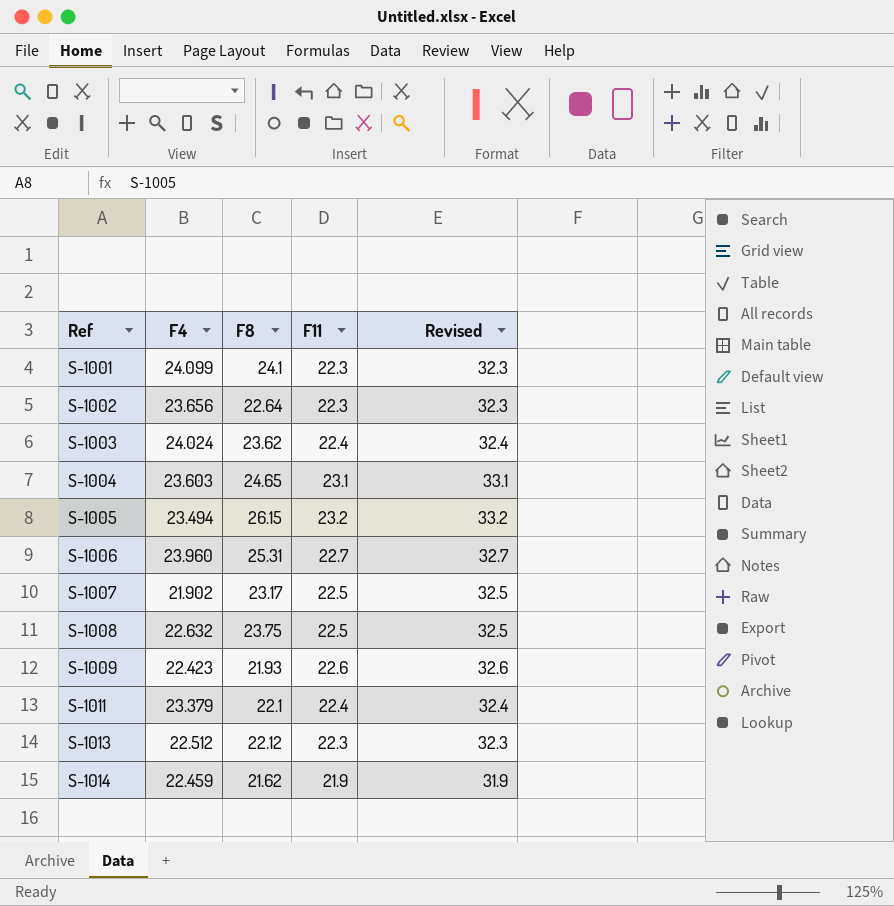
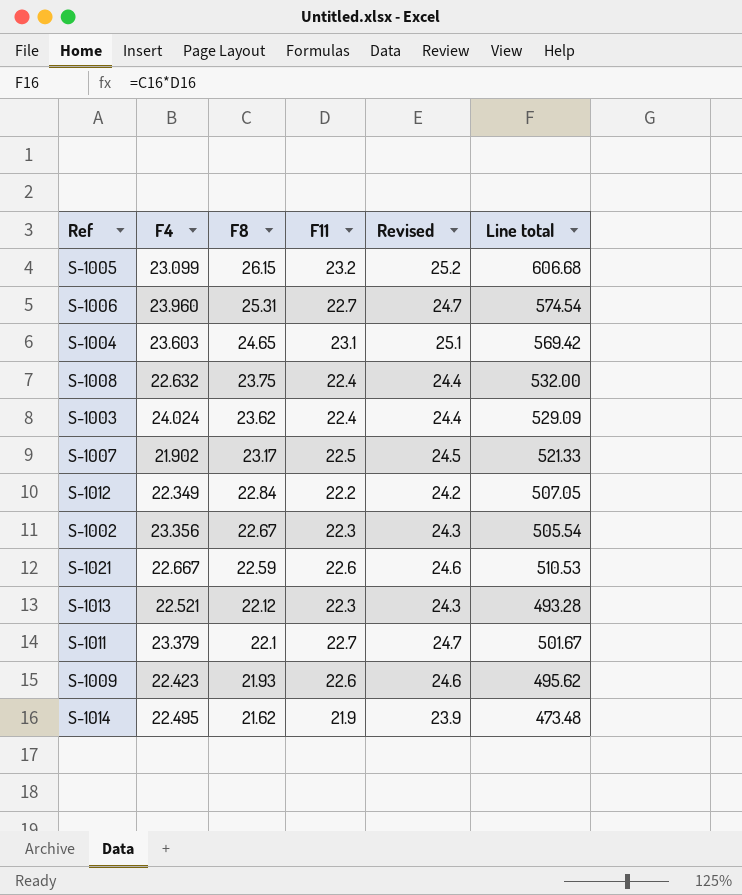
row order: Ref ascending -> F8 descending
column Revised | formula: [F11] + 10 -> [F11] + 2
column Line total | formula: none -> [F8] * [F11]
row S-1001: 24.099 | 24.1 | 22.3 | 32.3 -> none
S-1005 | F4: 23.494 -> 23.099
S-1008 | F11: 22.5 -> 22.4
row S-1012: none -> 22.349 | 22.84 | 22.2 | 24.2 | 507.05
S-1002 | F4: 23.656 -> 23.356
S-1002 | F8: 22.64 -> 22.67
row S-1021: none -> 22.667 | 22.59 | 22.6 | 24.6 | 510.53
S-1013 | F4: 22.512 -> 22.521
S-1011 | F11: 22.4 -> 22.7
S-1014 | F4: 22.459 -> 22.495

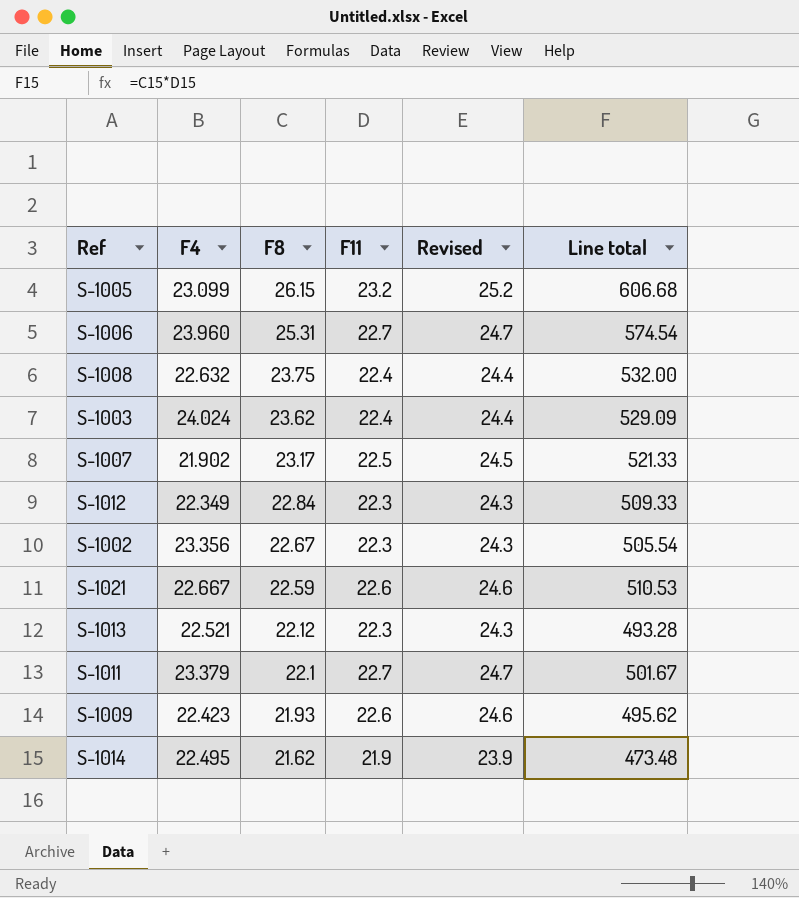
row S-1004: 23.603 | 24.65 | 23.1 | 25.1 | 569.42 -> none
S-1012 | F11: 22.2 -> 22.3
S-1012 | Revised: 24.2 -> 24.3
S-1012 | Line total: 507.05 -> 509.33

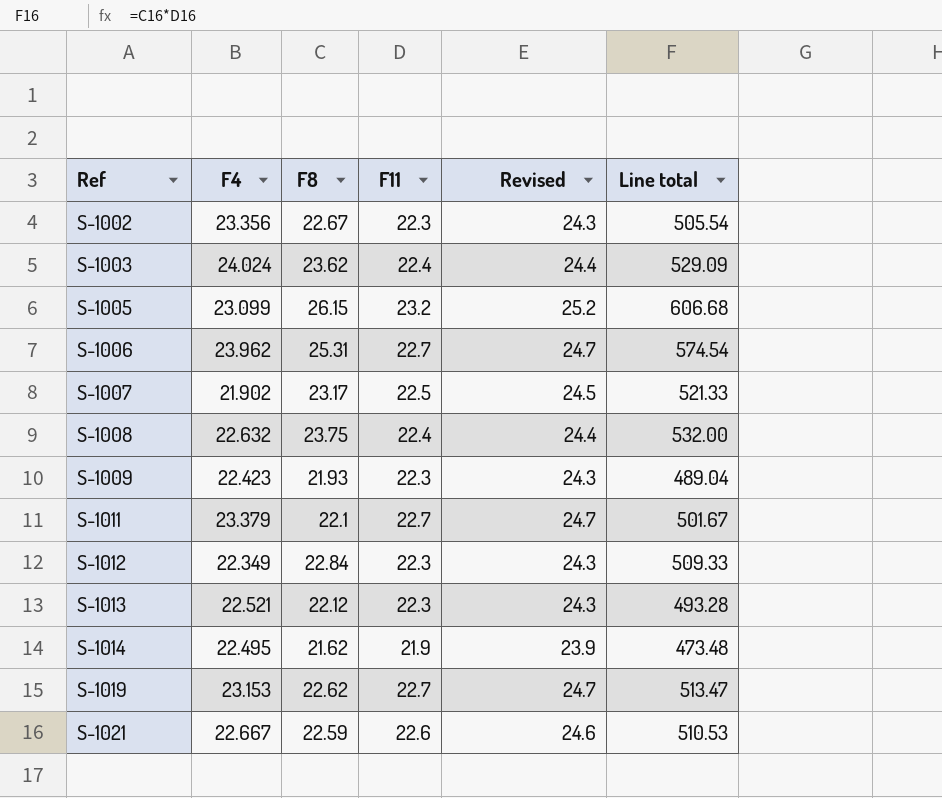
row order: F8 descending -> Ref ascending
S-1006 | F4: 23.960 -> 23.962
S-1009 | F11: 22.6 -> 22.3
S-1009 | Revised: 24.6 -> 24.3
S-1009 | Line total: 495.62 -> 489.04
row S-1019: none -> 23.153 | 22.62 | 22.7 | 24.7 | 513.47

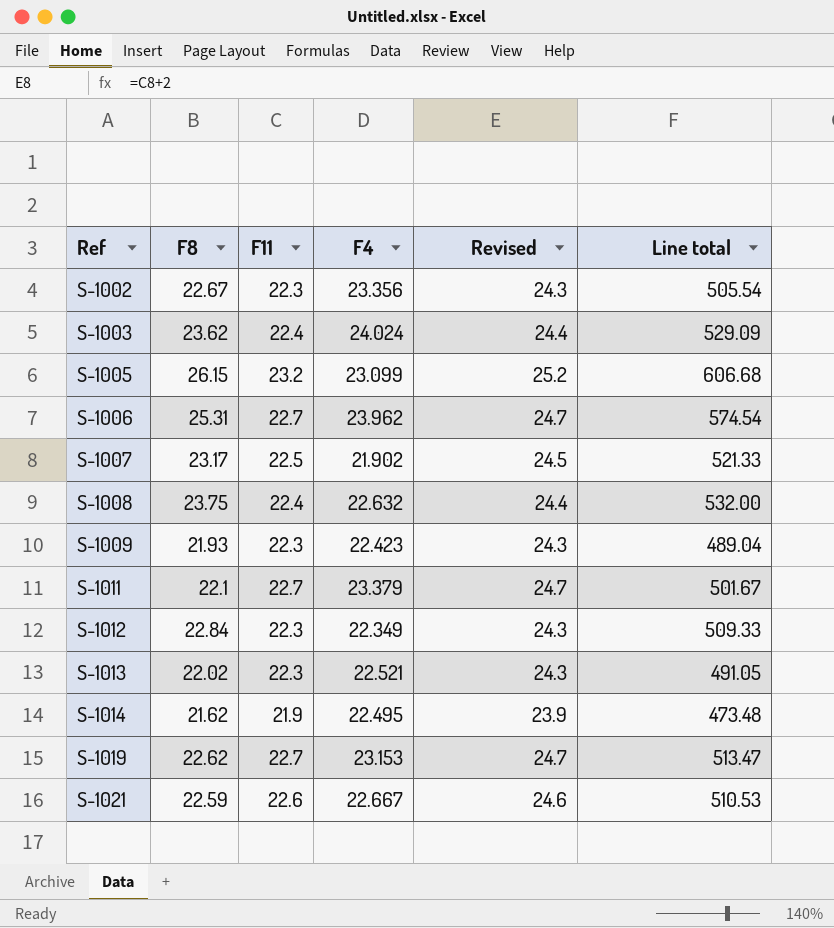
column F4 | position: 2 -> 4
S-1013 | F8: 22.12 -> 22.02
S-1013 | Line total: 493.28 -> 491.05

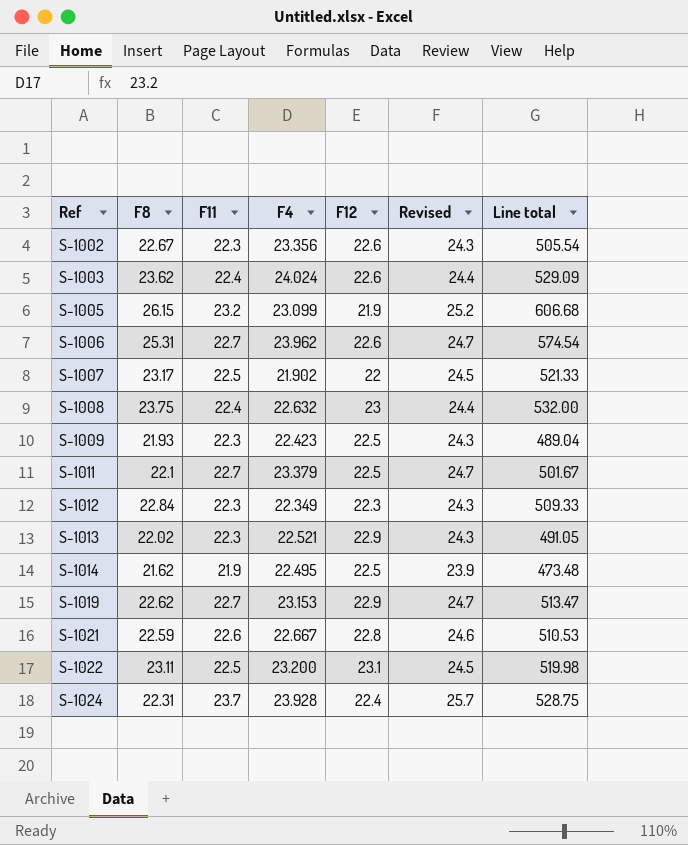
column F12 | position: none -> 5
row S-1022: none -> 23.11 | 22.5 | 23.200 | 23.1 | 24.5 | 519.98
row S-1024: none -> 22.31 | 23.7 | 23.928 | 22.4 | 25.7 | 528.75

